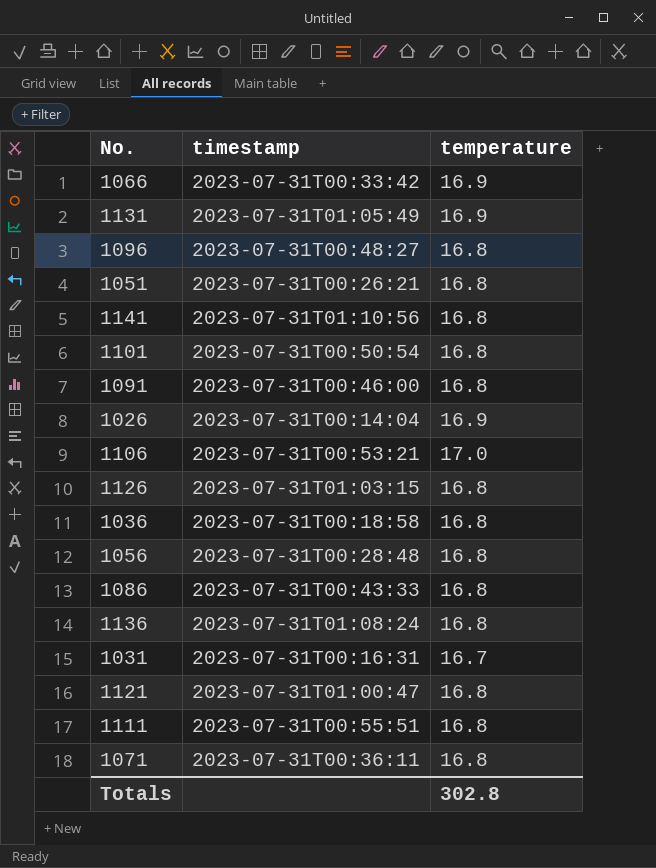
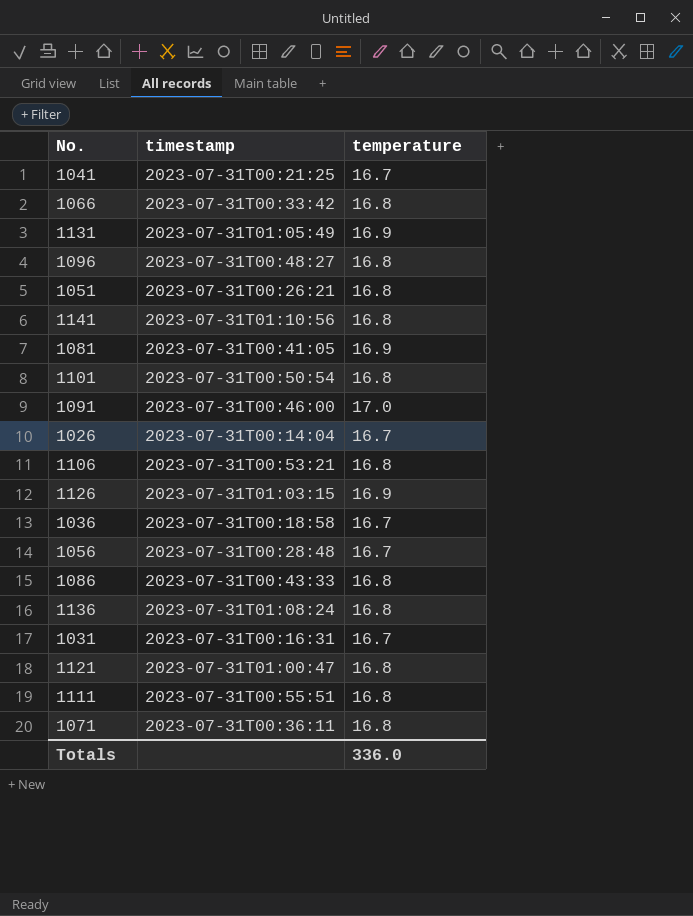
row 1041: none -> 2023-07-31T00:21:25 | 16.7
1066 | temperature: 16.9 -> 16.8
row 1081: none -> 2023-07-31T00:41:05 | 16.9
1091 | temperature: 16.8 -> 17.0
1026 | temperature: 16.9 -> 16.7
1106 | temperature: 17.0 -> 16.8
1126 | temperature: 16.8 -> 16.9
1036 | temperature: 16.8 -> 16.7
1056 | temperature: 16.8 -> 16.7
Totals | temperature: 302.8 -> 336.0

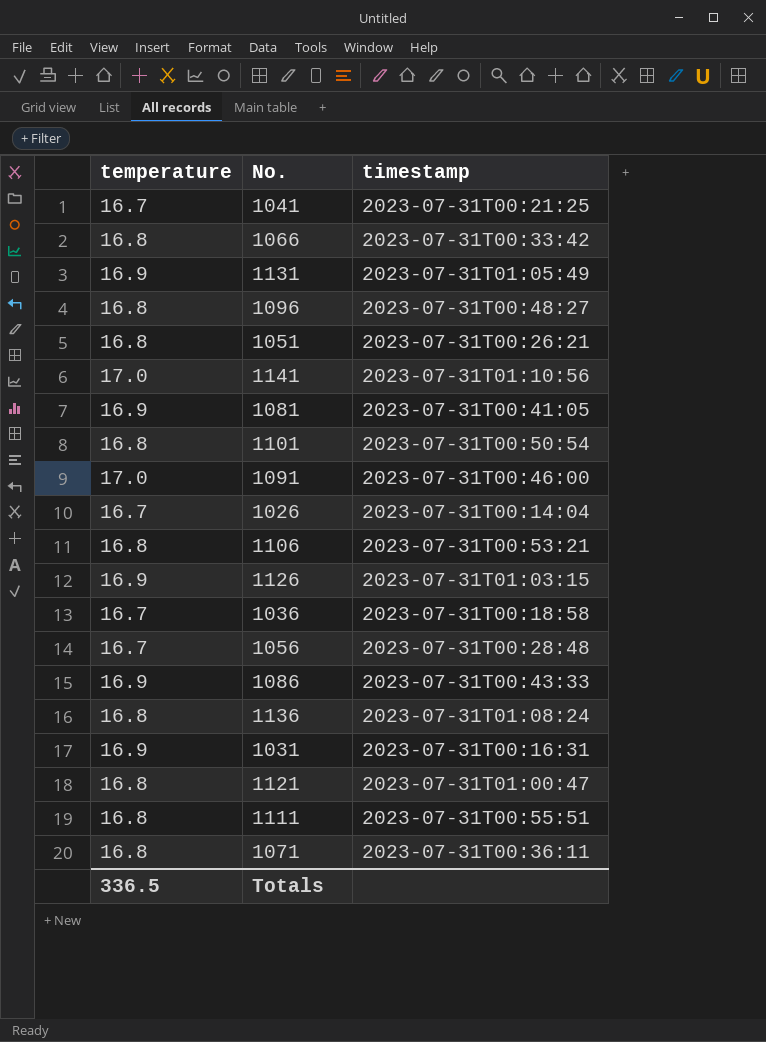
column temperature | position: 3 -> 1
1141 | temperature: 16.8 -> 17.0
1086 | temperature: 16.8 -> 16.9
1031 | temperature: 16.7 -> 16.9
Totals | temperature: 336.0 -> 336.5

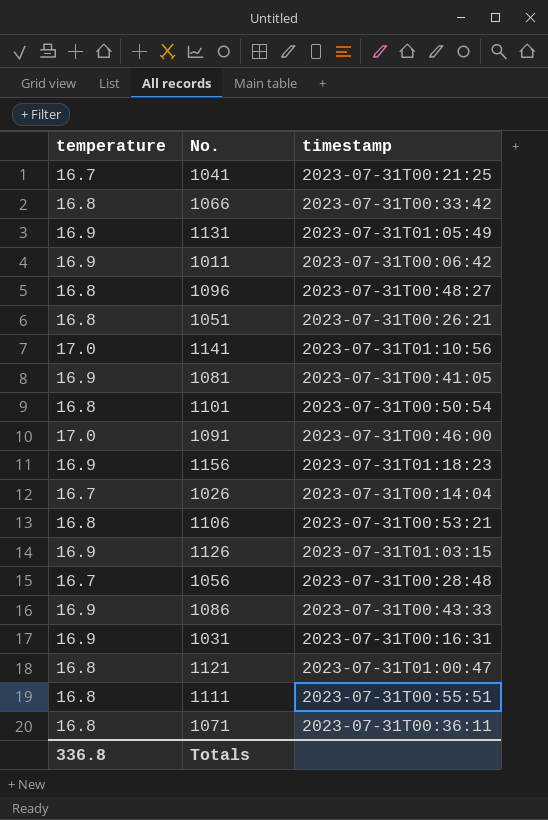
row 1036: 16.7 | 2023-07-31T00:18:58 -> none
row 1136: 16.8 | 2023-07-31T01:08:24 -> none
row 1011: none -> 16.9 | 2023-07-31T00:06:42
row 1156: none -> 16.9 | 2023-07-31T01:18:23
Totals | temperature: 336.5 -> 336.8

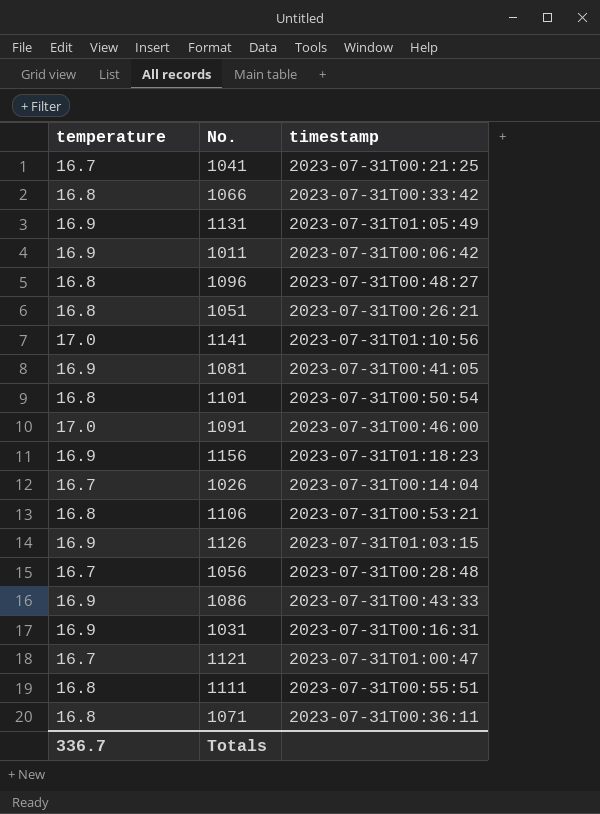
1121 | temperature: 16.8 -> 16.7
Totals | temperature: 336.8 -> 336.7

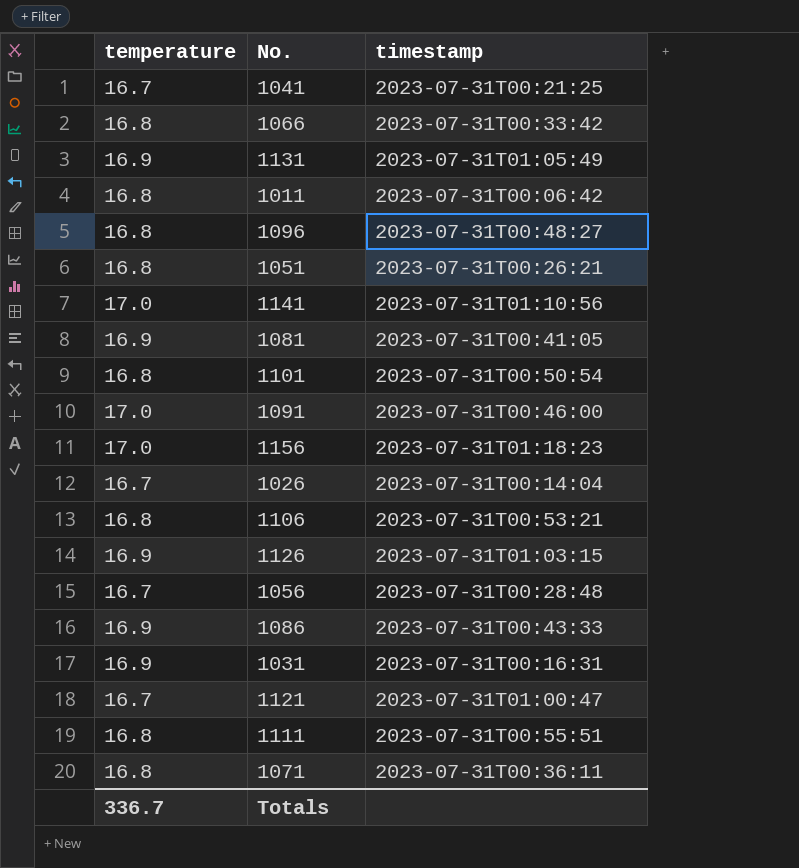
1011 | temperature: 16.9 -> 16.8
1156 | temperature: 16.9 -> 17.0

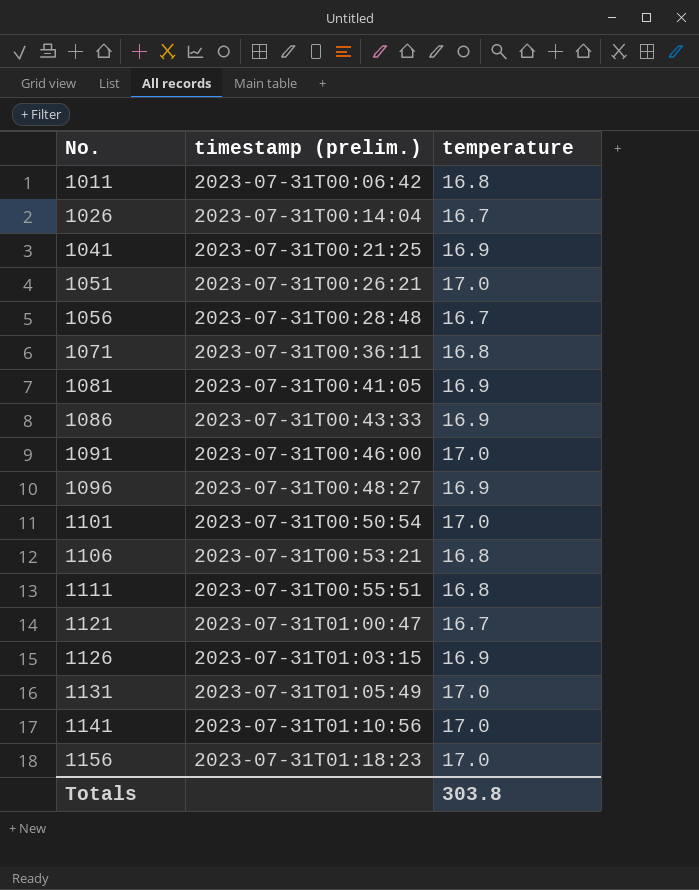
row order: none -> No. ascending
column name: timestamp -> timestamp (prelim.)
column temperature | position: 1 -> 3
row 1066: 16.8 | 2023-07-31T00:33:42 -> none
row 1031: 16.9 | 2023-07-31T00:16:31 -> none
1041 | temperature: 16.7 -> 16.9
1051 | temperature: 16.8 -> 17.0
1096 | temperature: 16.8 -> 16.9
1101 | temperature: 16.8 -> 17.0
1131 | temperature: 16.9 -> 17.0
Totals | temperature: 336.7 -> 303.8

